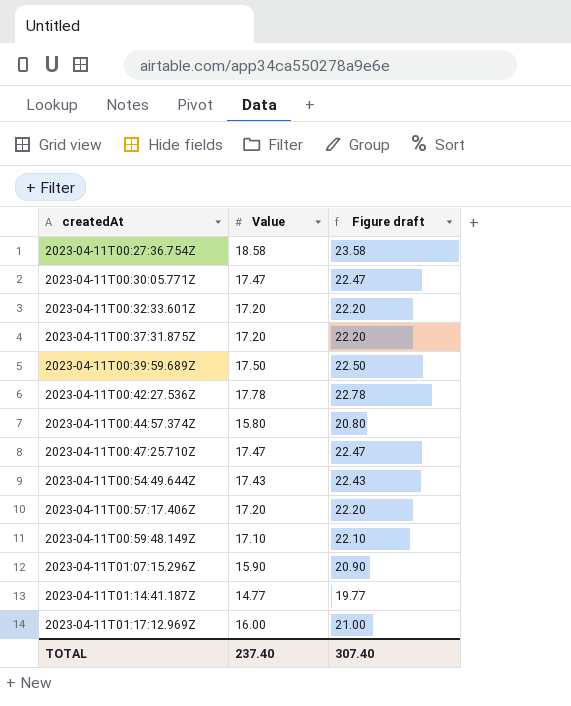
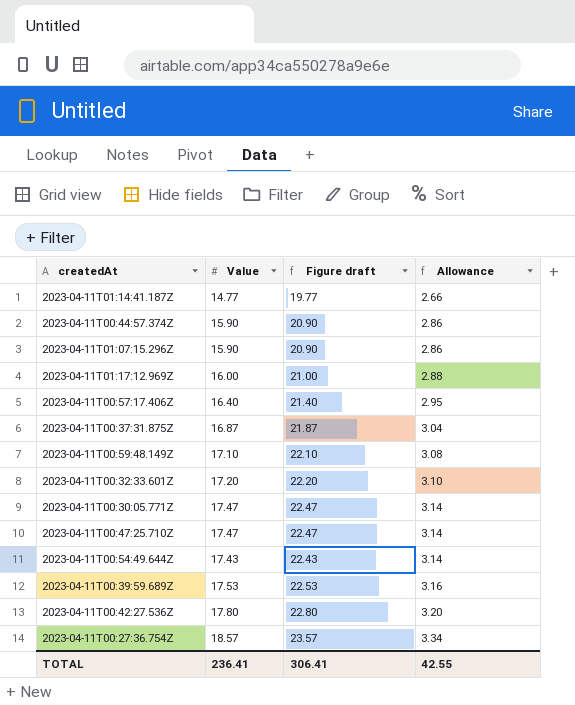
row order: createdAt ascending -> Allowance ascending
column Allowance | formula: none -> [Value] * 0.18
2023-04-11T00:44:57.374Z | Value: 15.80 -> 15.90
2023-04-11T00:44:57.374Z | Figure draft: 20.80 -> 20.90
2023-04-11T00:57:17.406Z | Value: 17.20 -> 16.40
2023-04-11T00:57:17.406Z | Figure draft: 22.20 -> 21.40
2023-04-11T00:37:31.875Z | Value: 17.20 -> 16.87
2023-04-11T00:37:31.875Z | Figure draft: 22.20 -> 21.87
2023-04-11T00:39:59.689Z | Value: 17.50 -> 17.53
2023-04-11T00:39:59.689Z | Figure draft: 22.50 -> 22.53
2023-04-11T00:42:27.536Z | Value: 17.78 -> 17.80
2023-04-11T00:42:27.536Z | Figure draft: 22.78 -> 22.80
2023-04-11T00:27:36.754Z | Value: 18.58 -> 18.57
2023-04-11T00:27:36.754Z | Figure draft: 23.58 -> 23.57
TOTAL | Value: 237.40 -> 236.41
TOTAL | Figure draft: 307.40 -> 306.41

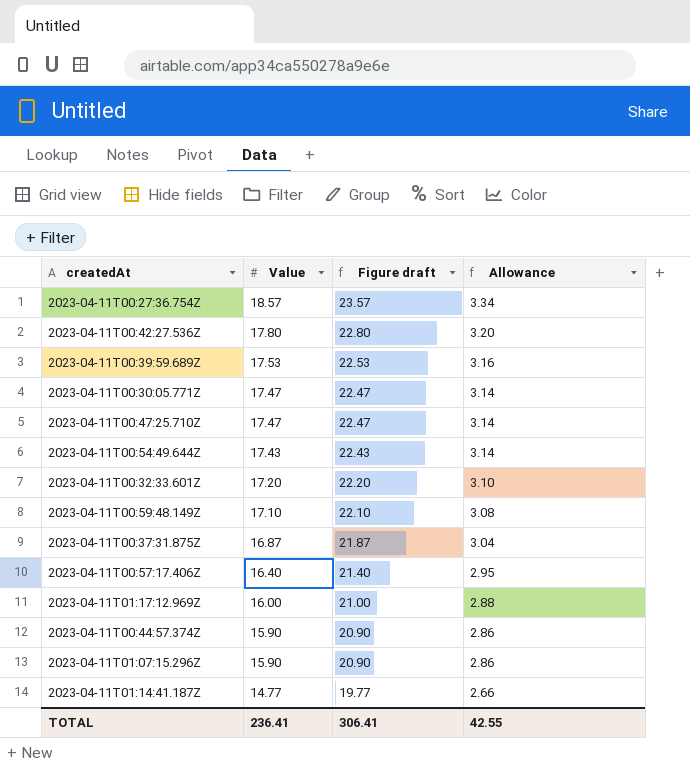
row order: Allowance ascending -> Value descending

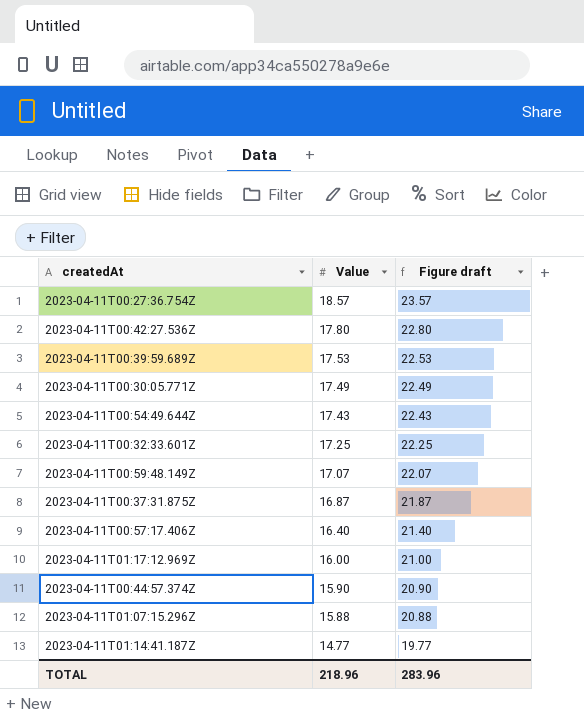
column Allowance | formula: [Value] * 0.18 -> none
row 2023-04-11T00:47:25.710Z: 17.47 | 22.47 | 3.14 -> none
2023-04-11T00:30:05.771Z | Value: 17.47 -> 17.49
2023-04-11T00:30:05.771Z | Figure draft: 22.47 -> 22.49
2023-04-11T00:32:33.601Z | Value: 17.20 -> 17.25
2023-04-11T00:32:33.601Z | Figure draft: 22.20 -> 22.25
2023-04-11T00:59:48.149Z | Value: 17.10 -> 17.07
2023-04-11T00:59:48.149Z | Figure draft: 22.10 -> 22.07
2023-04-11T01:07:15.296Z | Value: 15.90 -> 15.88
2023-04-11T01:07:15.296Z | Figure draft: 20.90 -> 20.88
TOTAL | Value: 236.41 -> 218.96
TOTAL | Figure draft: 306.41 -> 283.96

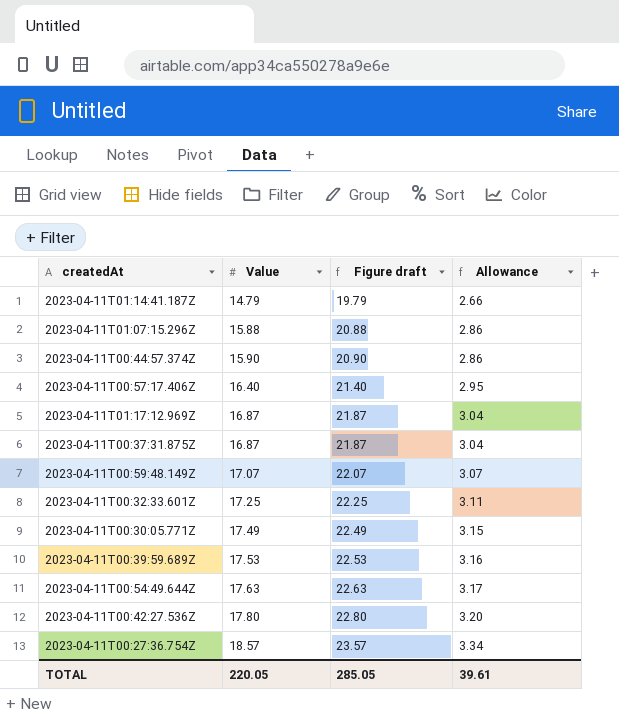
row order: Value descending -> Value ascending
column Allowance | formula: none -> [Value] * 0.18
2023-04-11T01:14:41.187Z | Value: 14.77 -> 14.79
2023-04-11T01:14:41.187Z | Figure draft: 19.77 -> 19.79
2023-04-11T01:17:12.969Z | Value: 16.00 -> 16.87
2023-04-11T01:17:12.969Z | Figure draft: 21.00 -> 21.87
2023-04-11T00:54:49.644Z | Value: 17.43 -> 17.63
2023-04-11T00:54:49.644Z | Figure draft: 22.43 -> 22.63
TOTAL | Value: 218.96 -> 220.05
TOTAL | Figure draft: 283.96 -> 285.05

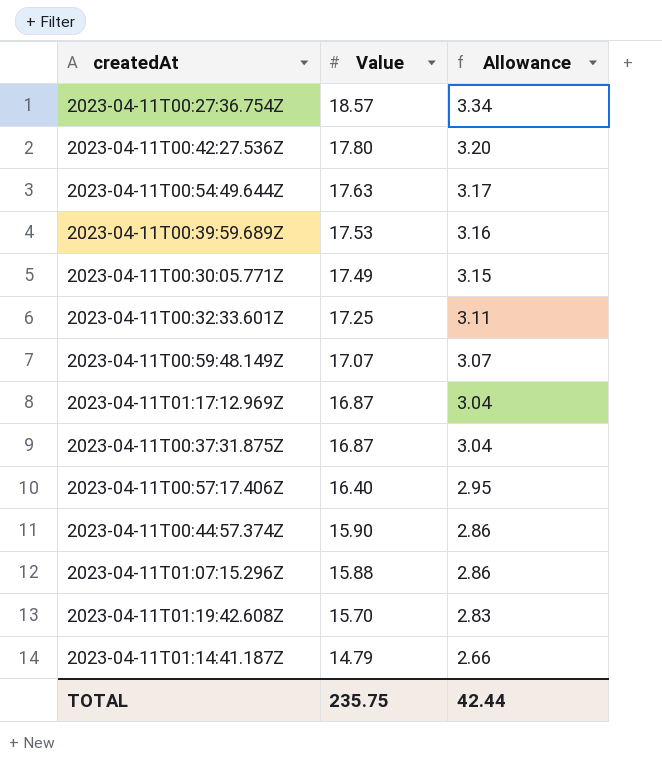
row order: Value ascending -> Value descending
column Figure draft | formula: [Value] + 5 -> none
row 2023-04-11T01:19:42.608Z: none -> 15.70 | 2.83
TOTAL | Value: 220.05 -> 235.75
TOTAL | Allowance: 39.61 -> 42.44

